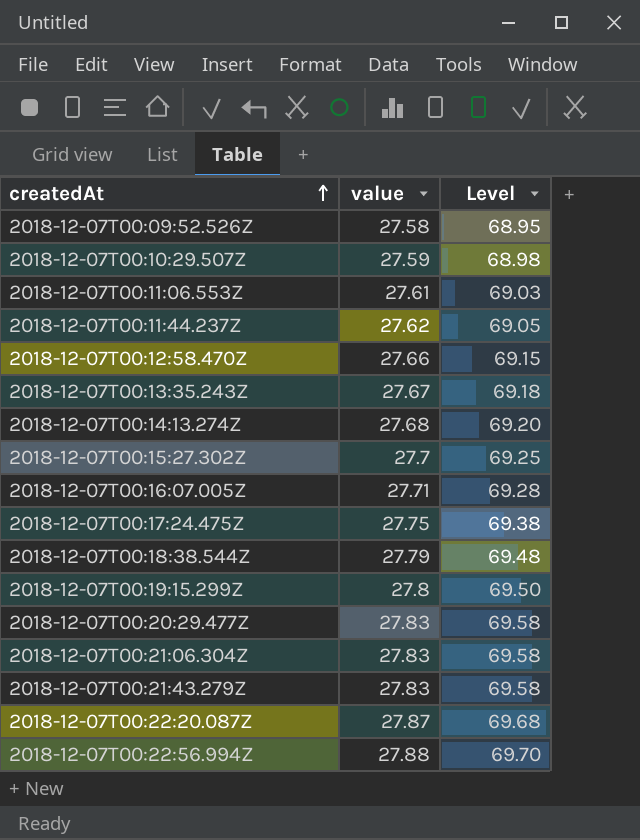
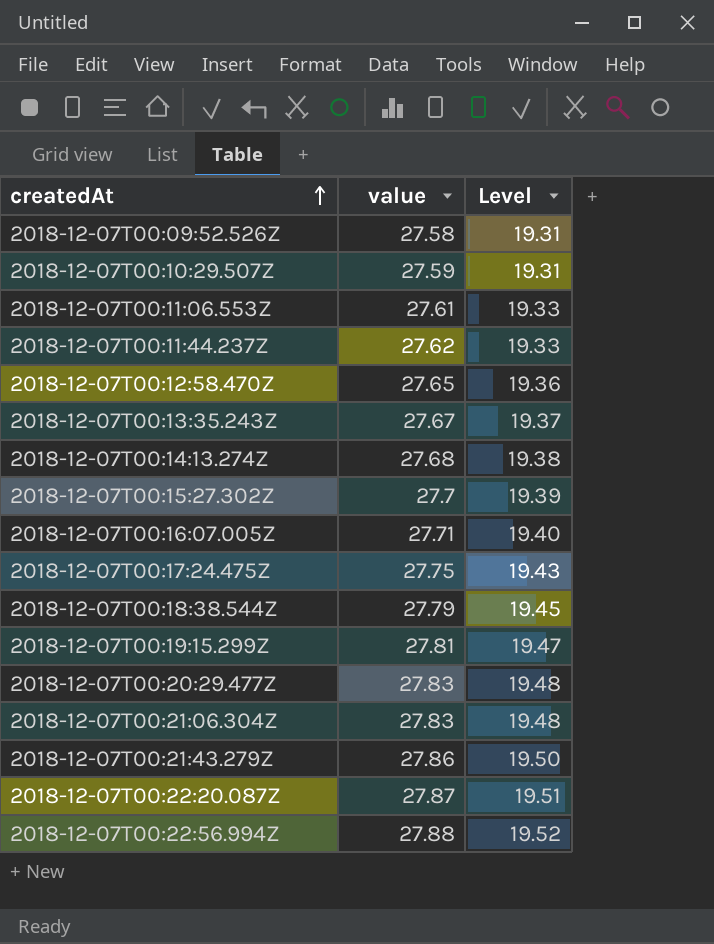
column Level | formula: [value] * 2.5 -> [value] * 0.7
2018-12-07T00:12:58.470Z | value: 27.66 -> 27.65
2018-12-07T00:19:15.299Z | value: 27.8 -> 27.81
2018-12-07T00:21:43.279Z | value: 27.83 -> 27.86

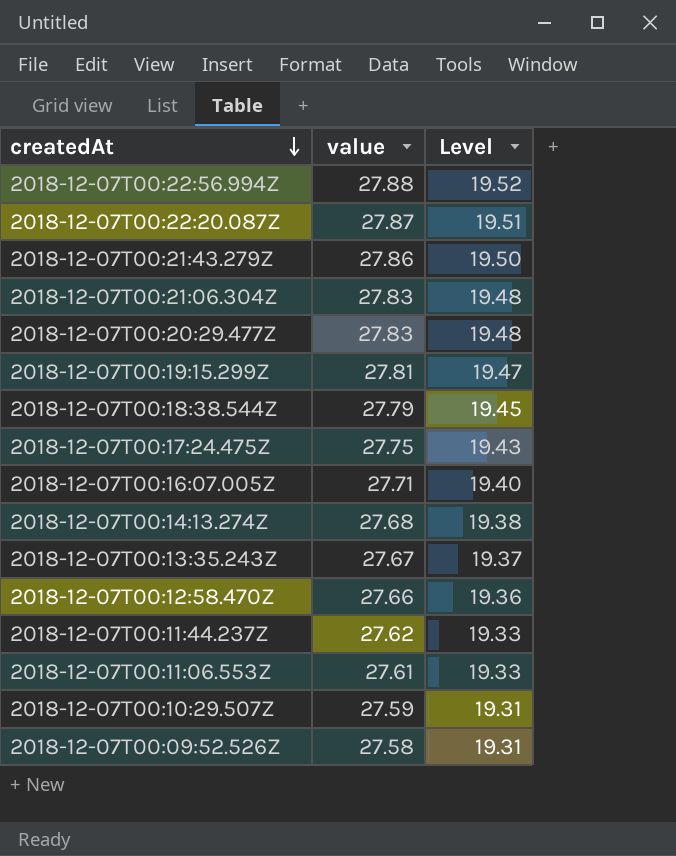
row order: createdAt ascending -> createdAt descending
row 2018-12-07T00:15:27.302Z: 27.7 | 19.39 -> none
2018-12-07T00:12:58.470Z | value: 27.65 -> 27.66

